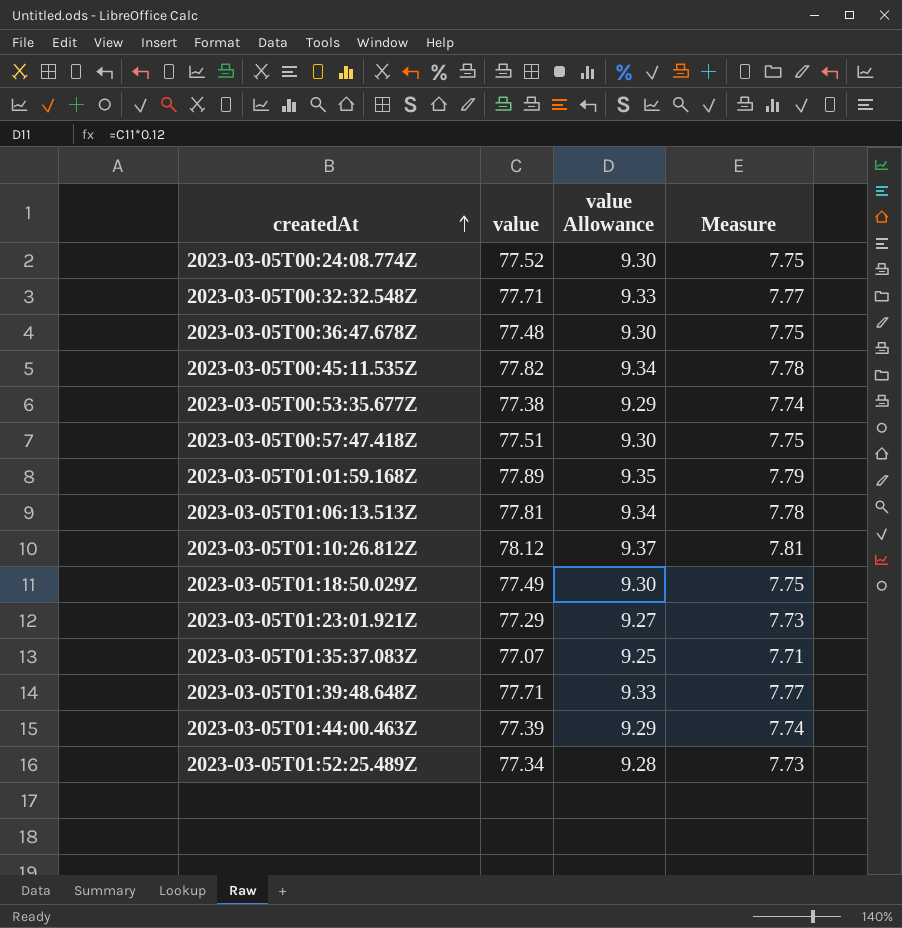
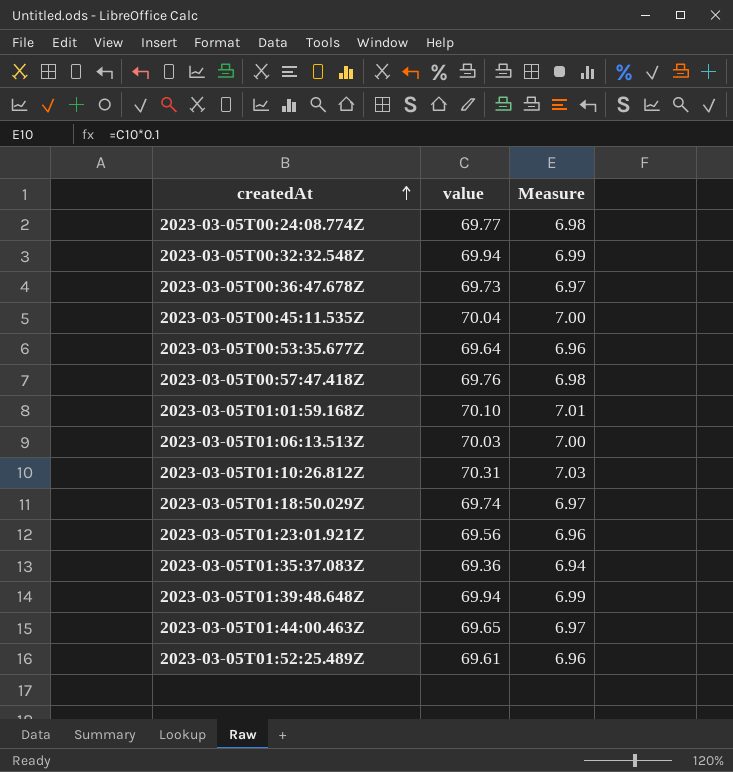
column value Allowance | formula: [value] * 0.12 -> none
2023-03-05T00:24:08.774Z | value: 77.52 -> 69.77
2023-03-05T00:24:08.774Z | Measure: 7.75 -> 6.98
2023-03-05T00:32:32.548Z | value: 77.71 -> 69.94
2023-03-05T00:32:32.548Z | Measure: 7.77 -> 6.99
2023-03-05T00:36:47.678Z | value: 77.48 -> 69.73
2023-03-05T00:36:47.678Z | Measure: 7.75 -> 6.97
2023-03-05T00:45:11.535Z | value: 77.82 -> 70.04
2023-03-05T00:45:11.535Z | Measure: 7.78 -> 7.00
2023-03-05T00:53:35.677Z | value: 77.38 -> 69.64
2023-03-05T00:53:35.677Z | Measure: 7.74 -> 6.96
2023-03-05T00:57:47.418Z | value: 77.51 -> 69.76
2023-03-05T00:57:47.418Z | Measure: 7.75 -> 6.98
2023-03-05T01:01:59.168Z | value: 77.89 -> 70.10
2023-03-05T01:01:59.168Z | Measure: 7.79 -> 7.01
2023-03-05T01:06:13.513Z | value: 77.81 -> 70.03
2023-03-05T01:06:13.513Z | Measure: 7.78 -> 7.00
2023-03-05T01:10:26.812Z | value: 78.12 -> 70.31
2023-03-05T01:10:26.812Z | Measure: 7.81 -> 7.03
2023-03-05T01:18:50.029Z | value: 77.49 -> 69.74
2023-03-05T01:18:50.029Z | Measure: 7.75 -> 6.97
2023-03-05T01:23:01.921Z | value: 77.29 -> 69.56
2023-03-05T01:23:01.921Z | Measure: 7.73 -> 6.96
2023-03-05T01:35:37.083Z | value: 77.07 -> 69.36
2023-03-05T01:35:37.083Z | Measure: 7.71 -> 6.94
2023-03-05T01:39:48.648Z | value: 77.71 -> 69.94
2023-03-05T01:39:48.648Z | Measure: 7.77 -> 6.99
2023-03-05T01:44:00.463Z | value: 77.39 -> 69.65
2023-03-05T01:44:00.463Z | Measure: 7.74 -> 6.97
2023-03-05T01:52:25.489Z | value: 77.34 -> 69.61
2023-03-05T01:52:25.489Z | Measure: 7.73 -> 6.96

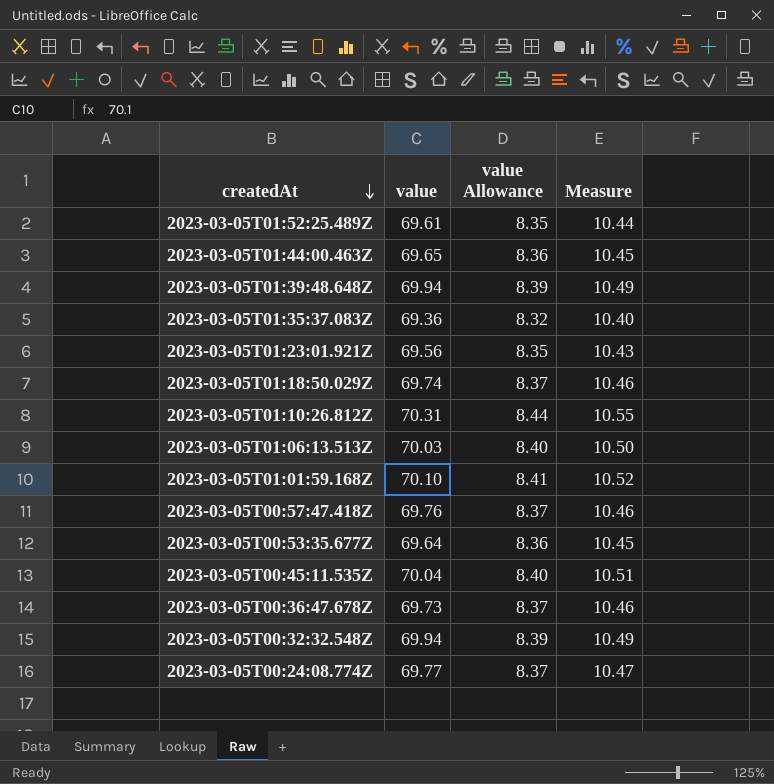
row order: createdAt ascending -> createdAt descending
column value Allowance | formula: none -> [value] * 0.12
column Measure | formula: [value] * 0.1 -> [value] * 0.15

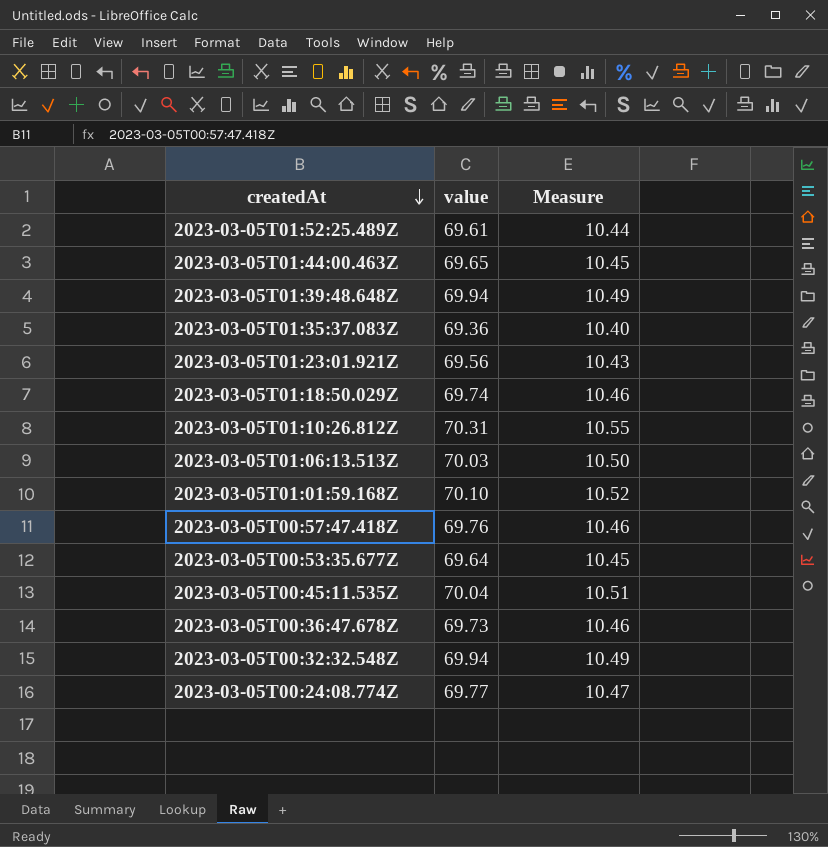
column value Allowance | formula: [value] * 0.12 -> none

